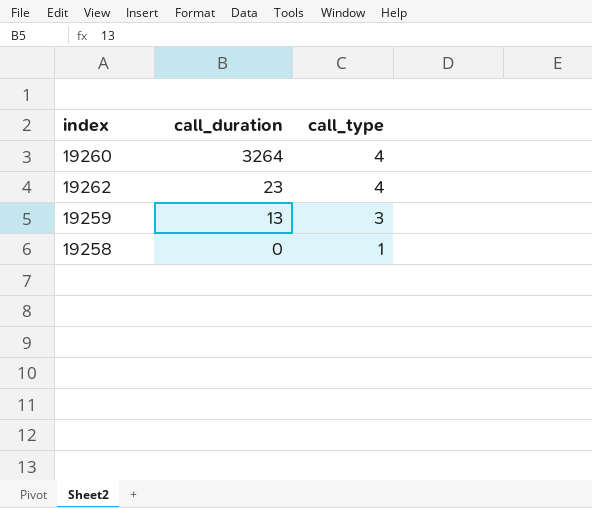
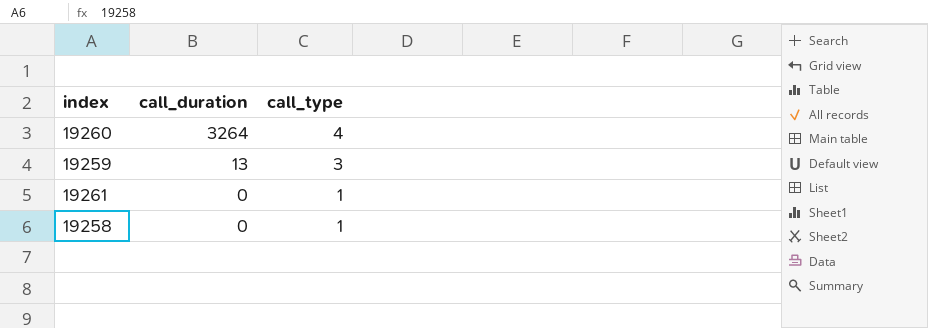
row 19262: 23 | 4 -> none
row 19261: none -> 0 | 1

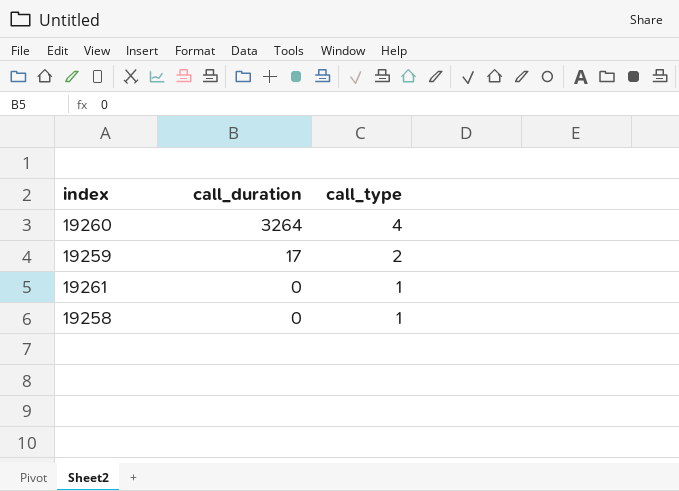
19259 | call_duration: 13 -> 17
19259 | call_type: 3 -> 2

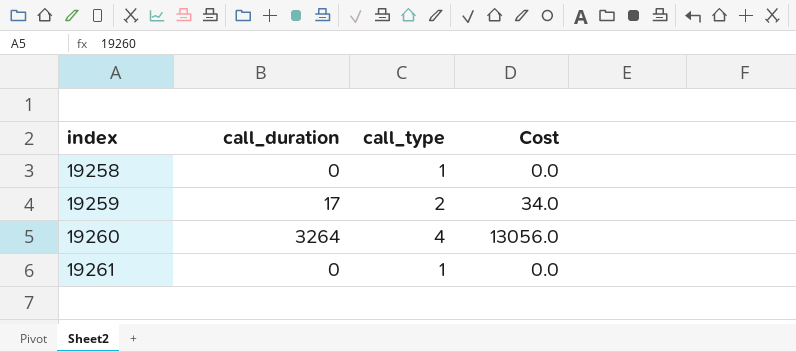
row order: call_duration descending -> index ascending
column Cost | formula: none -> [call_duration] * [call_type]

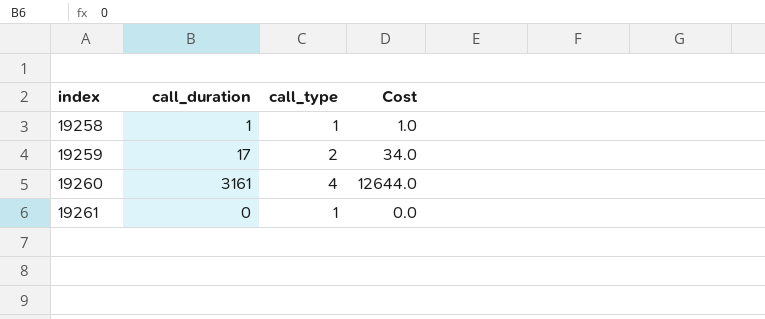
19258 | call_duration: 0 -> 1
19258 | Cost: 0.0 -> 1.0
19260 | call_duration: 3264 -> 3161
19260 | Cost: 13056.0 -> 12644.0

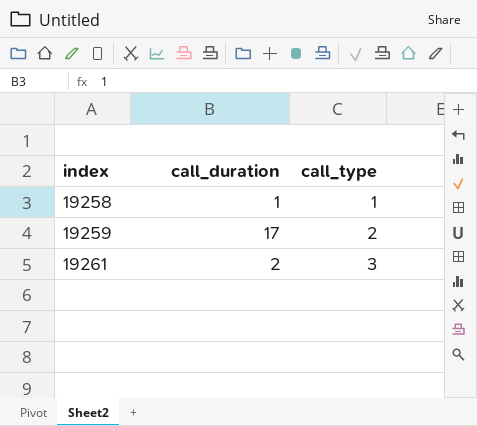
column Cost | formula: [call_duration] * [call_type] -> none
row 19260: 3161 | 4 | 12644.0 -> none
19261 | call_duration: 0 -> 2
19261 | call_type: 1 -> 3

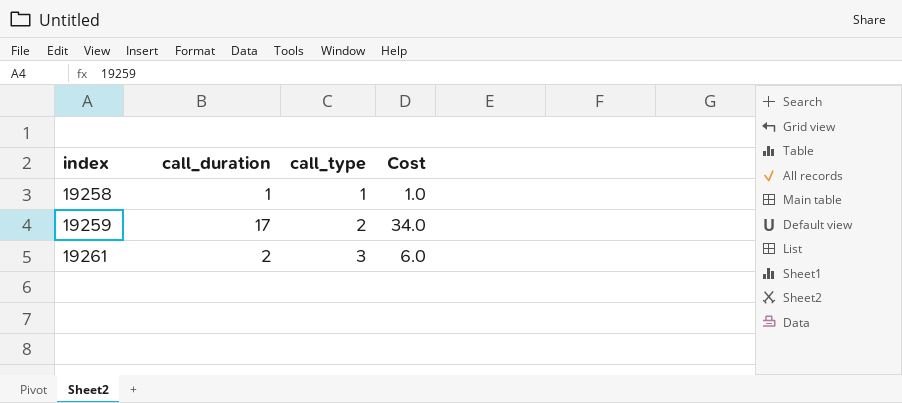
column Cost | formula: none -> [call_duration] * [call_type]

